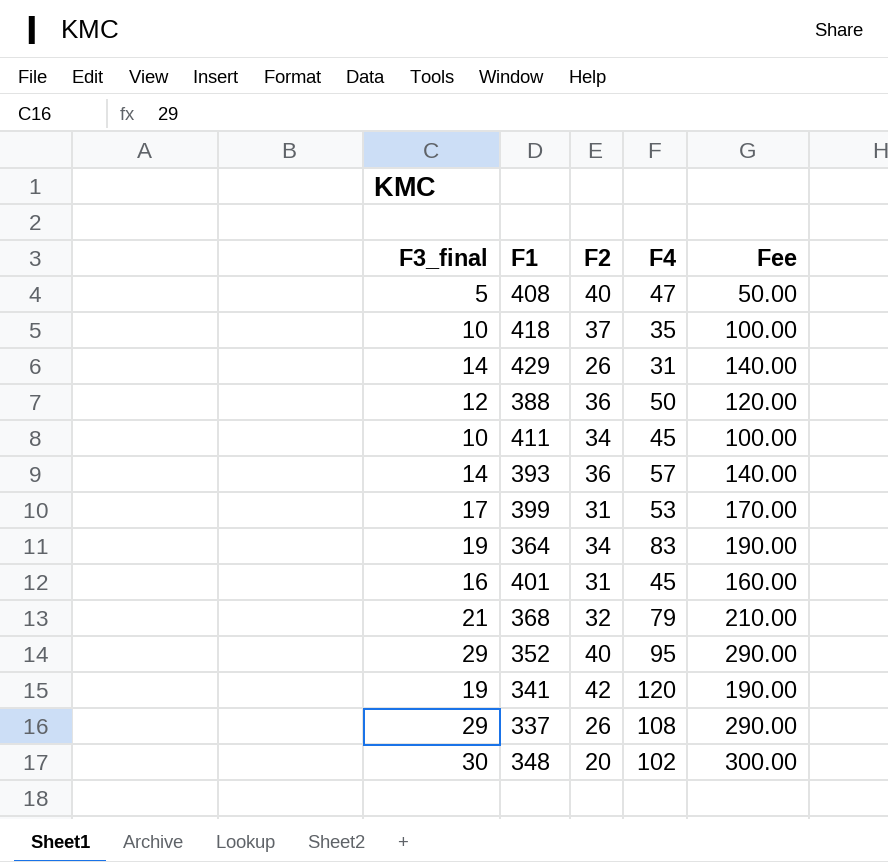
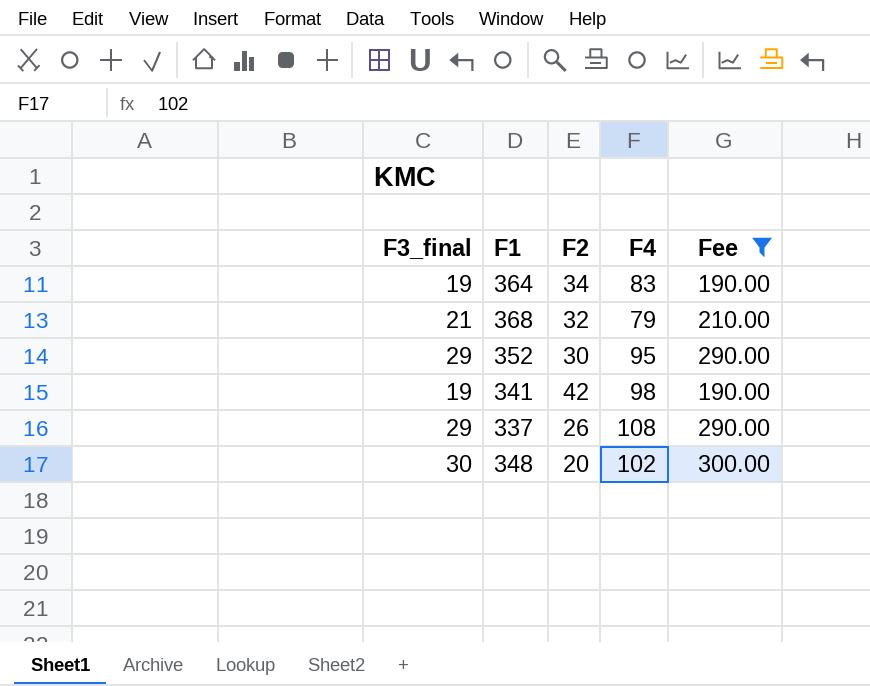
filter: none -> Fee >= 190.00
352 | F2: 40 -> 30
341 | F4: 120 -> 98

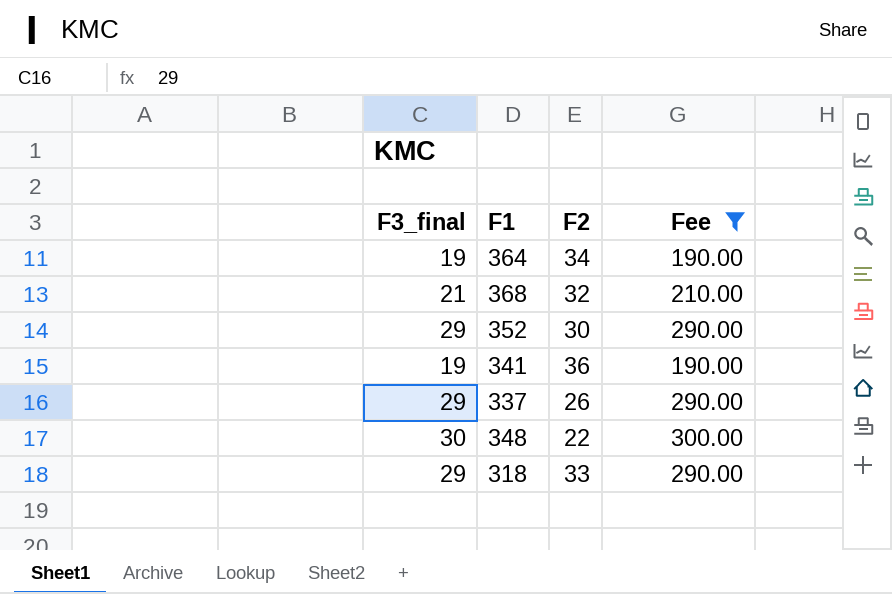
column F4 | position: 4 -> none
341 | F2: 42 -> 36
348 | F2: 20 -> 22
row 318: none -> 29 | 33 | 290.00

